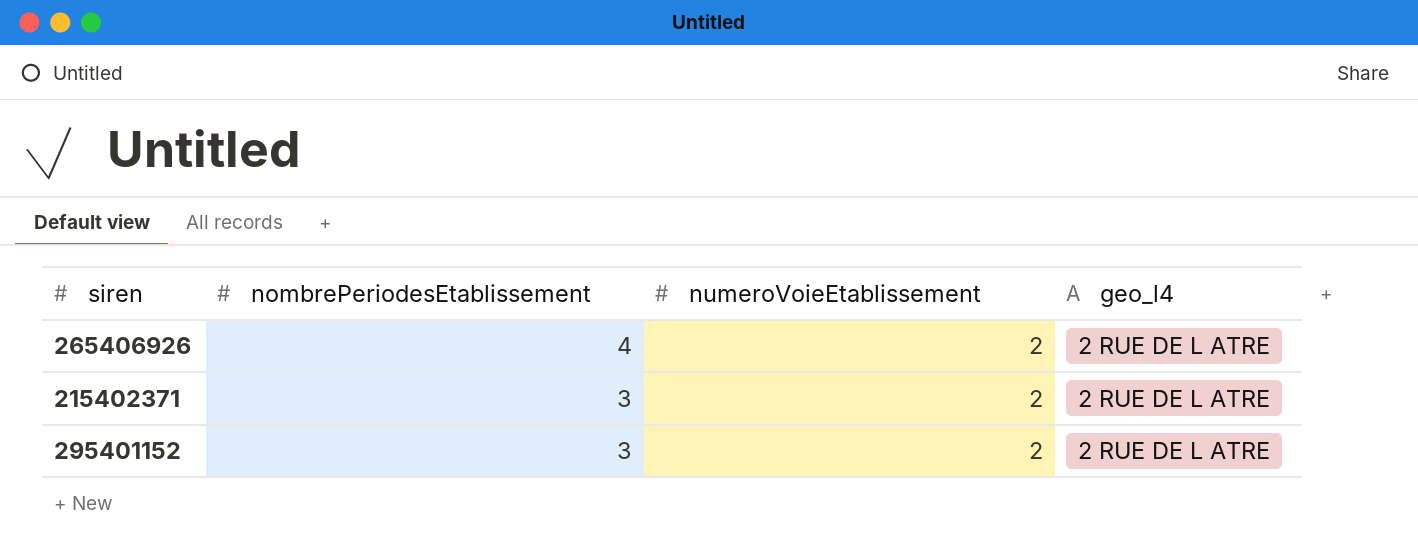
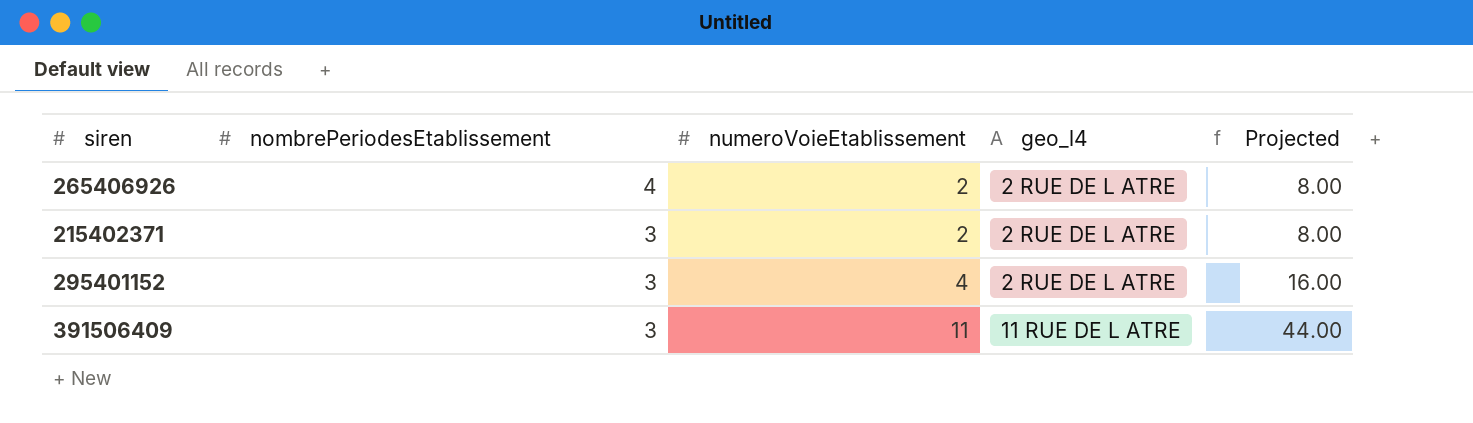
column Projected | formula: none -> [numeroVoieEtablissement] * 4
295401152 | numeroVoieEtablissement: 2 -> 4
row 391506409: none -> 3 | 11 | 11 RUE DE L ATRE | 44.00

